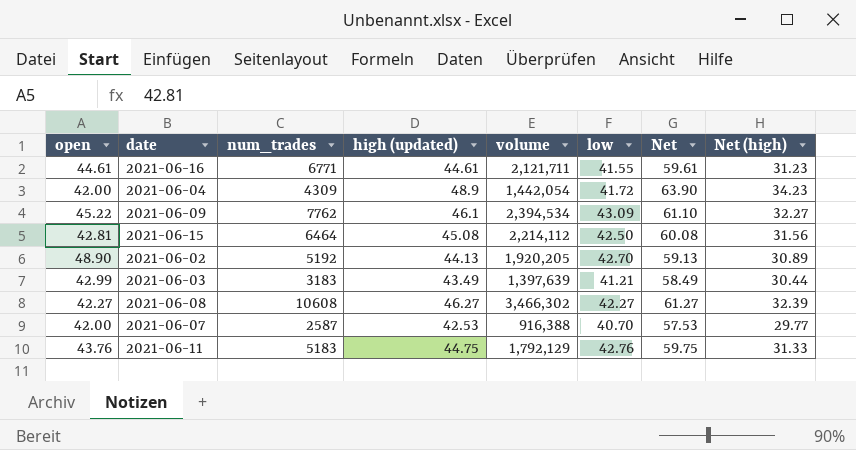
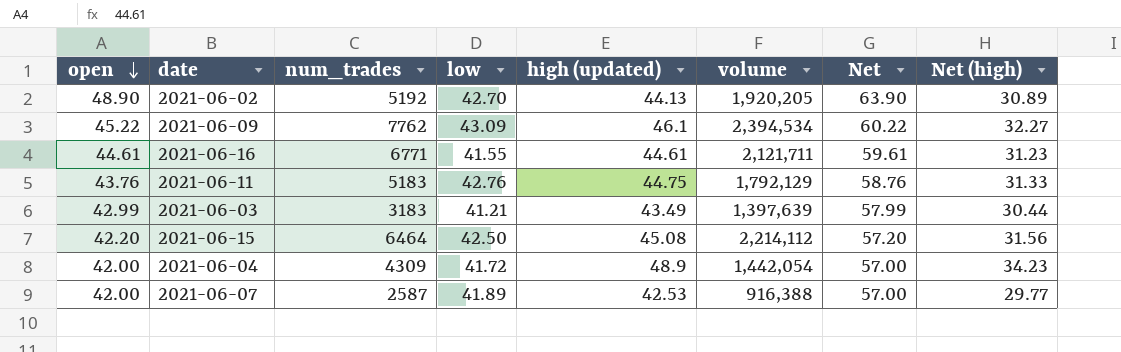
row order: none -> open descending
column low | position: 6 -> 4
column Net | formula: [high (updated)] + 15 -> [open] + 15
row 2021-06-08: 42.27 | 10608 | 46.27 | 3,466,302 | 42.27 | 61.27 | 32.39 -> none
2021-06-15 | open: 42.81 -> 42.20
2021-06-07 | low: 40.70 -> 41.89

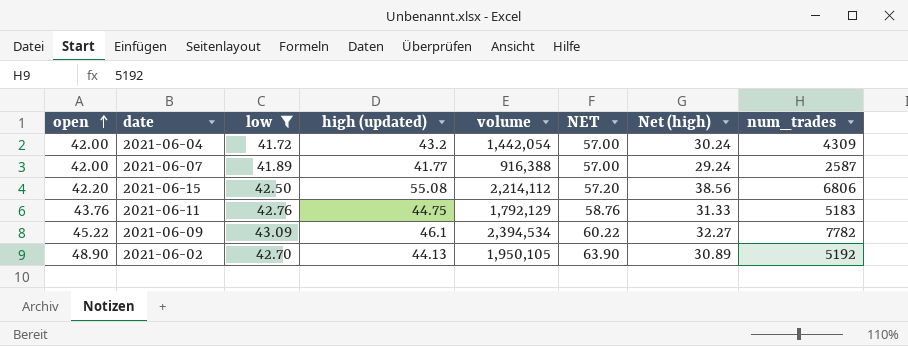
filter: none -> low >= 41.72
row order: open descending -> open ascending
column name: Net -> NET
column num_trades | position: 3 -> 8
2021-06-04 | high (updated): 48.9 -> 43.2
2021-06-04 | Net (high): 34.23 -> 30.24
2021-06-07 | high (updated): 42.53 -> 41.77
2021-06-07 | Net (high): 29.77 -> 29.24
2021-06-15 | high (updated): 45.08 -> 55.08
2021-06-15 | Net (high): 31.56 -> 38.56
2021-06-15 | num_trades: 6464 -> 6806
2021-06-09 | num_trades: 7762 -> 7782
2021-06-02 | volume: 1,920,205 -> 1,950,105

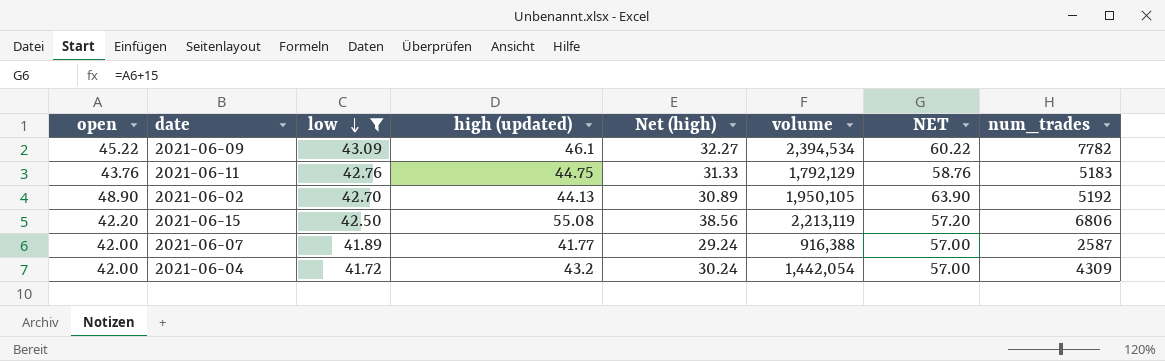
row order: open ascending -> low descending
column Net (high) | position: 7 -> 5
2021-06-15 | volume: 2,214,112 -> 2,213,119

